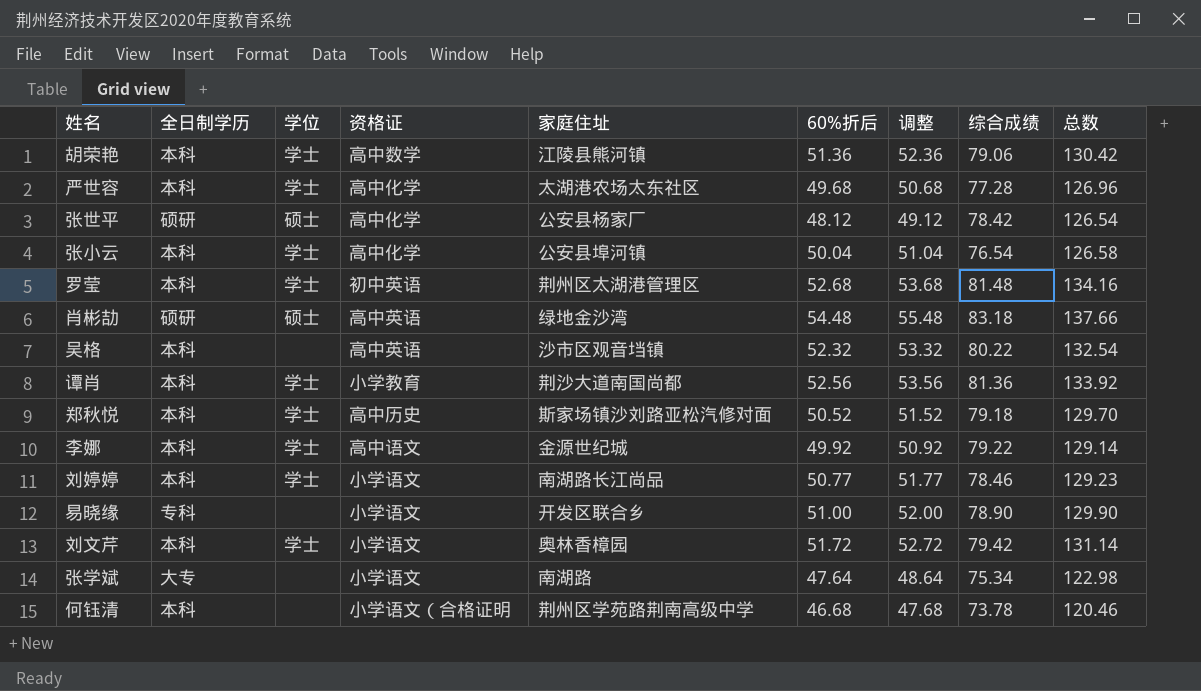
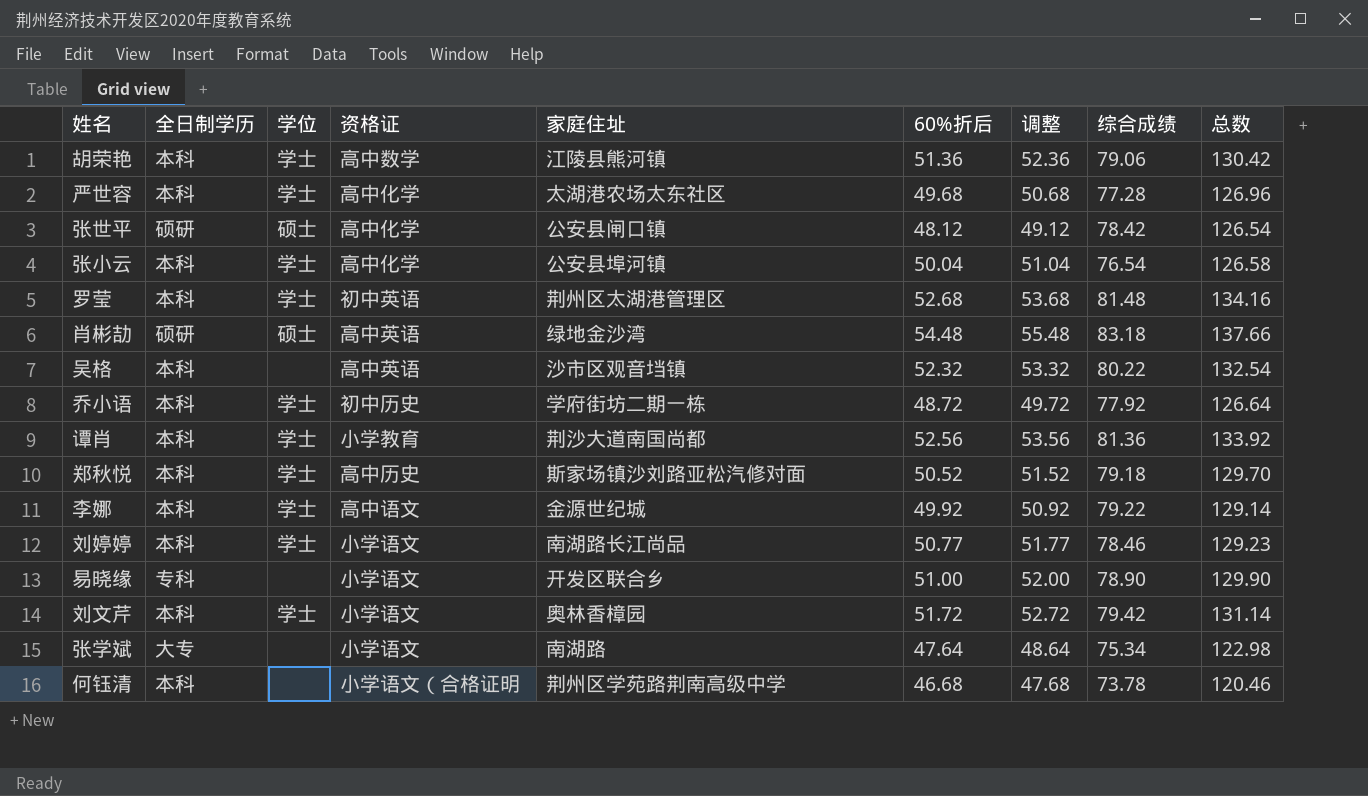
张世平 | 家庭住址: 公安县杨家厂 -> 公安县闸口镇
row 乔小语: none -> 本科 | 学士 | 初中历史 | 学府街坊二期一栋 | 48.72 | 49.72 | 77.92 | 126.64

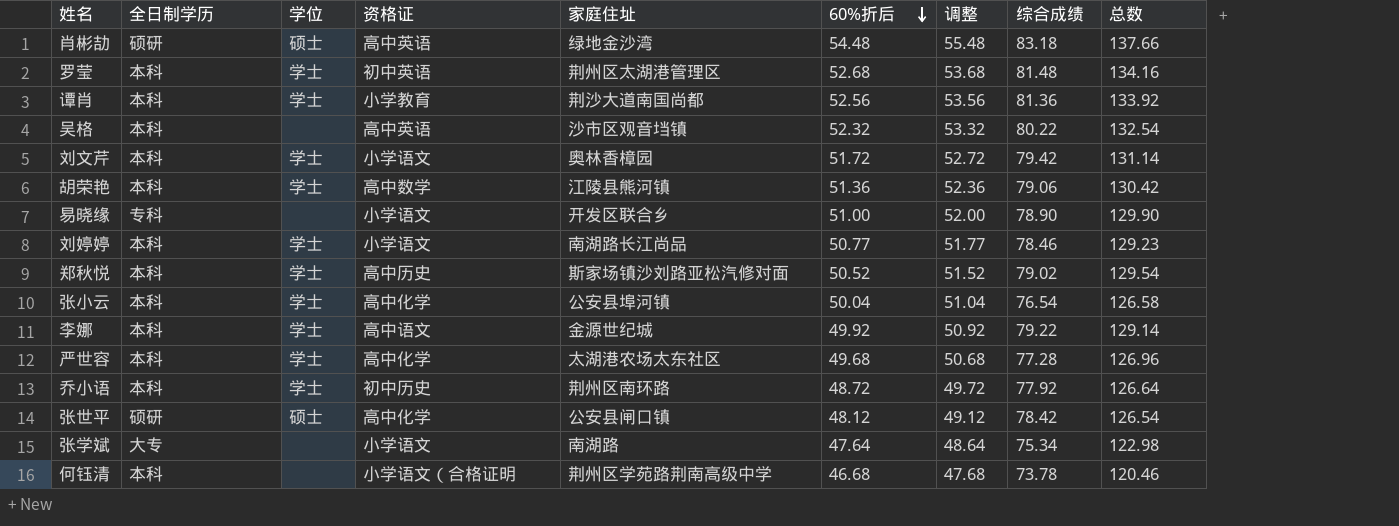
row order: none -> 60%折后 descending
郑秋悦 | 综合成绩: 79.18 -> 79.02
郑秋悦 | 总数: 129.70 -> 129.54
乔小语 | 家庭住址: 学府街坊二期一栋 -> 荆州区南环路

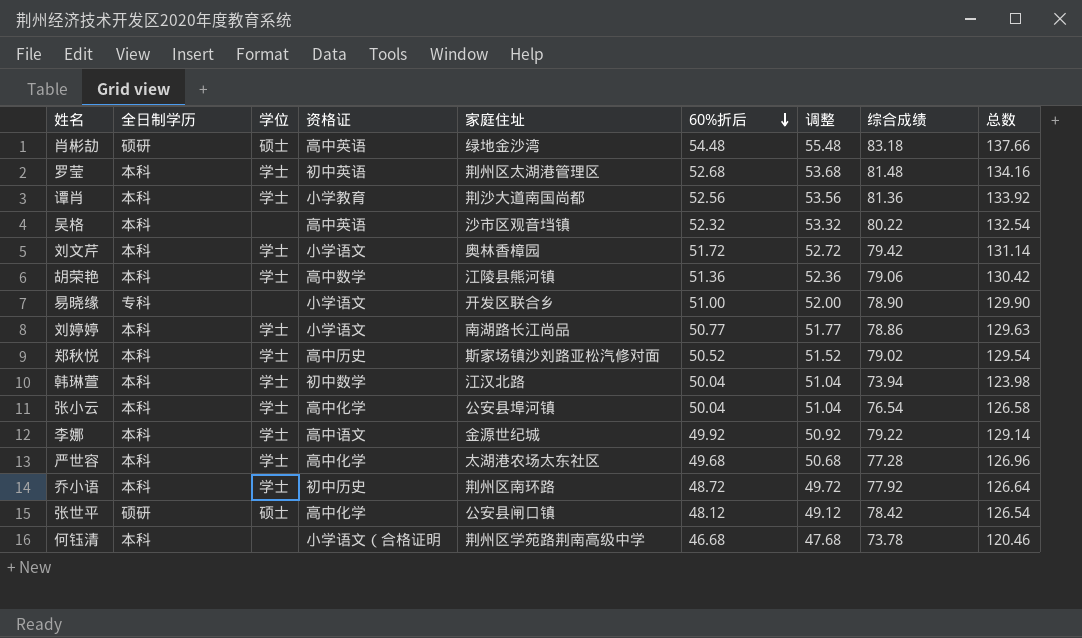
row 张学斌: 大专 | none | 小学语文 | 南湖路 | 47.64 | 48.64 | 75.34 | 122.98 -> none
刘婷婷 | 综合成绩: 78.46 -> 78.86
刘婷婷 | 总数: 129.23 -> 129.63
row 韩琳萱: none -> 本科 | 学士 | 初中数学 | 江汉北路 | 50.04 | 51.04 | 73.94 | 123.98

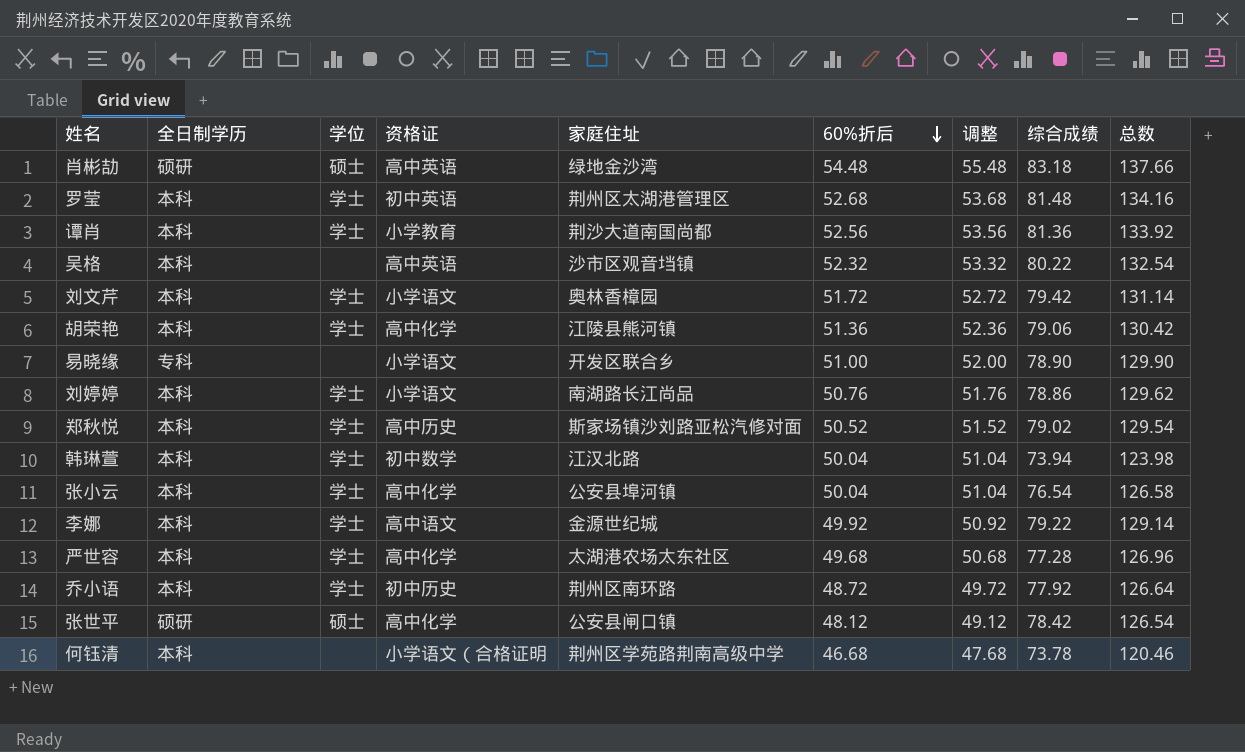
胡荣艳 | 资格证: 高中数学 -> 高中化学
刘婷婷 | 60%折后: 50.77 -> 50.76
刘婷婷 | 调整: 51.77 -> 51.76
刘婷婷 | 总数: 129.63 -> 129.62

